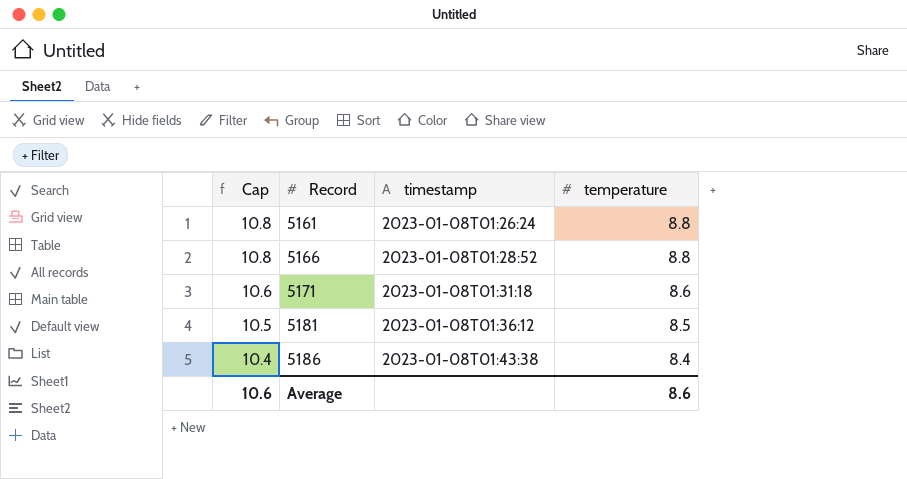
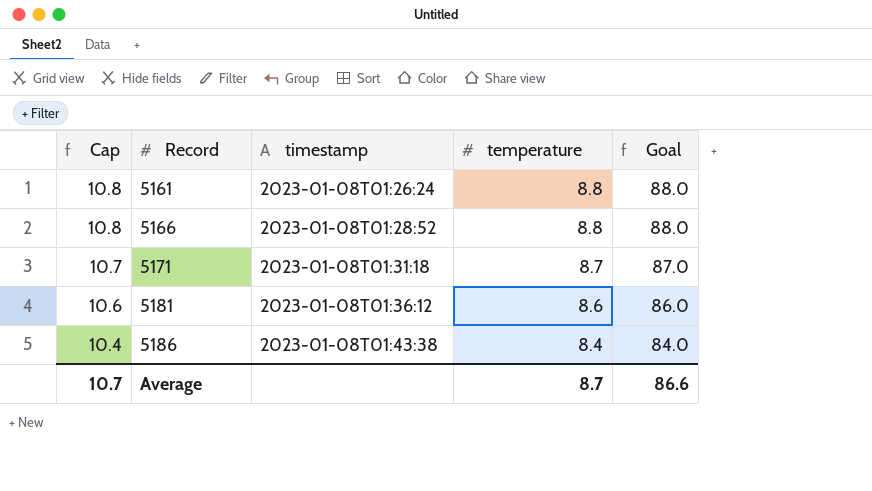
column Goal | formula: none -> [temperature] * 10
5171 | Cap: 10.6 -> 10.7
5171 | temperature: 8.6 -> 8.7
5181 | Cap: 10.5 -> 10.6
5181 | temperature: 8.5 -> 8.6
Average | Cap: 10.6 -> 10.7
Average | temperature: 8.6 -> 8.7

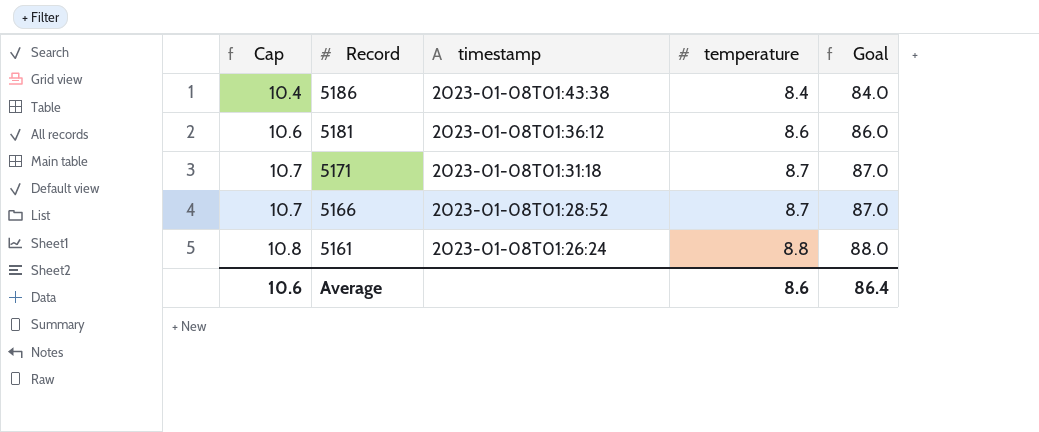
row order: Cap descending -> Cap ascending
5166 | Cap: 10.8 -> 10.7
5166 | temperature: 8.8 -> 8.7
5166 | Goal: 88.0 -> 87.0
Average | Cap: 10.7 -> 10.6
Average | temperature: 8.7 -> 8.6
Average | Goal: 86.6 -> 86.4

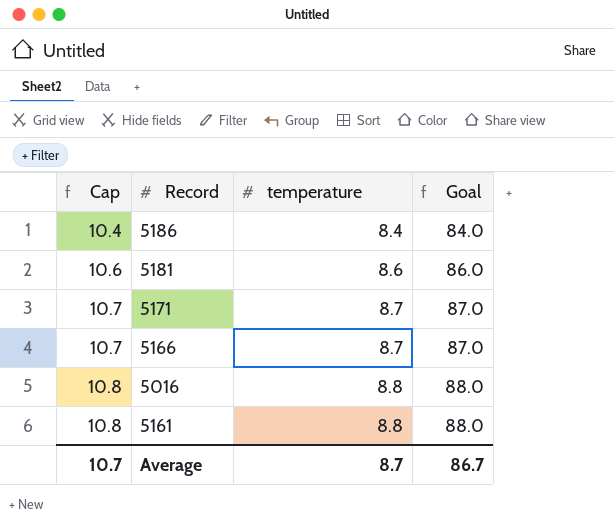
column timestamp | position: 3 -> none
row 5016: none -> 10.8 | 8.8 | 88.0
Average | Cap: 10.6 -> 10.7
Average | temperature: 8.6 -> 8.7
Average | Goal: 86.4 -> 86.7

